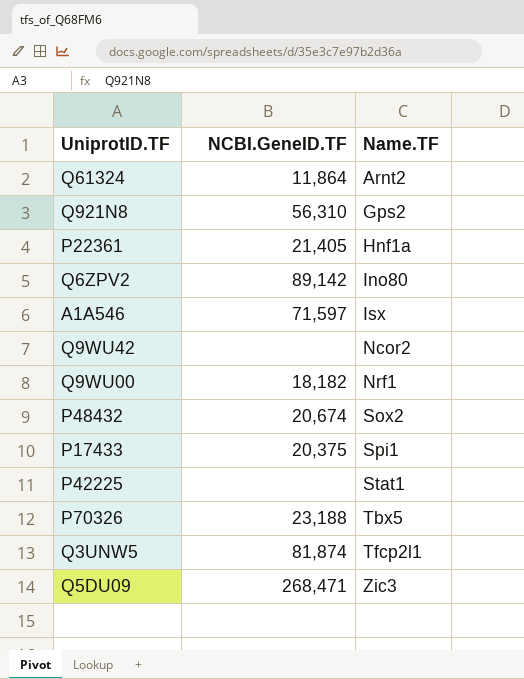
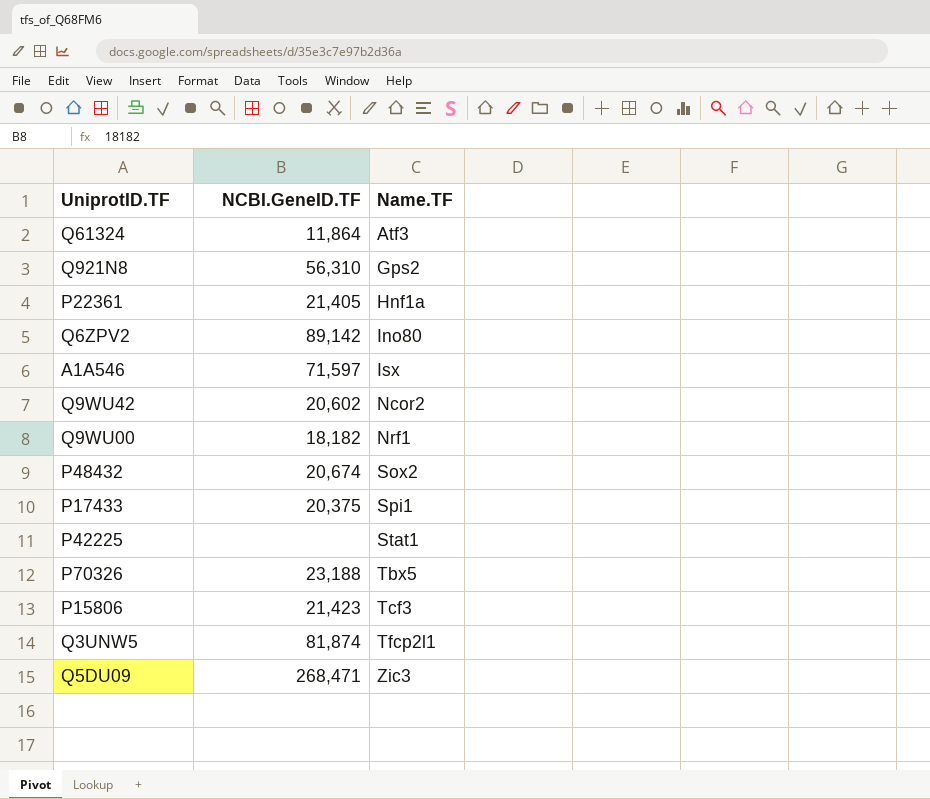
Q61324 | Name.TF: Arnt2 -> Atf3
Q9WU42 | NCBI.GeneID.TF: none -> 20,602
row P15806: none -> 21,423 | Tcf3

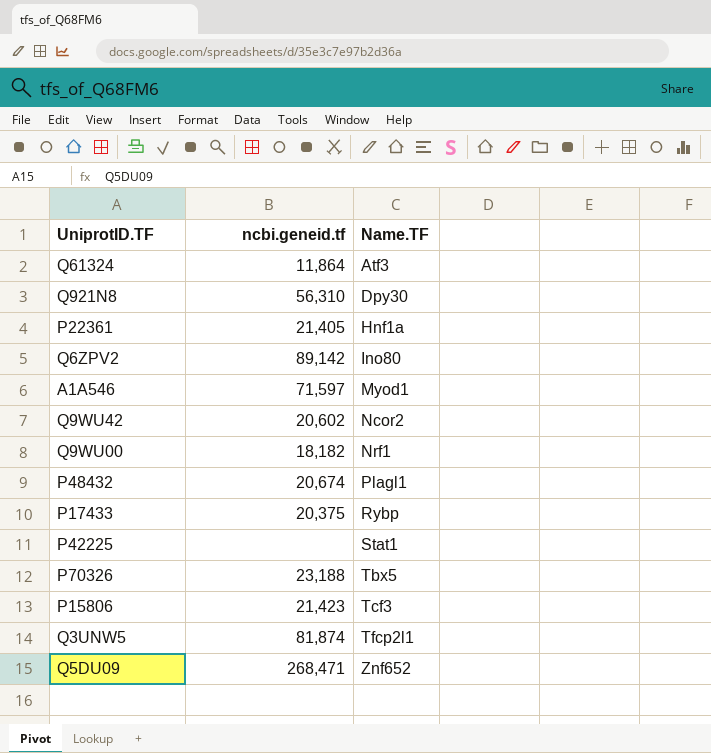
column name: NCBI.GeneID.TF -> ncbi.geneid.tf
Q921N8 | Name.TF: Gps2 -> Dpy30
A1A546 | Name.TF: Isx -> Myod1
P48432 | Name.TF: Sox2 -> Plagl1
P17433 | Name.TF: Spi1 -> Rybp
Q5DU09 | Name.TF: Zic3 -> Znf652

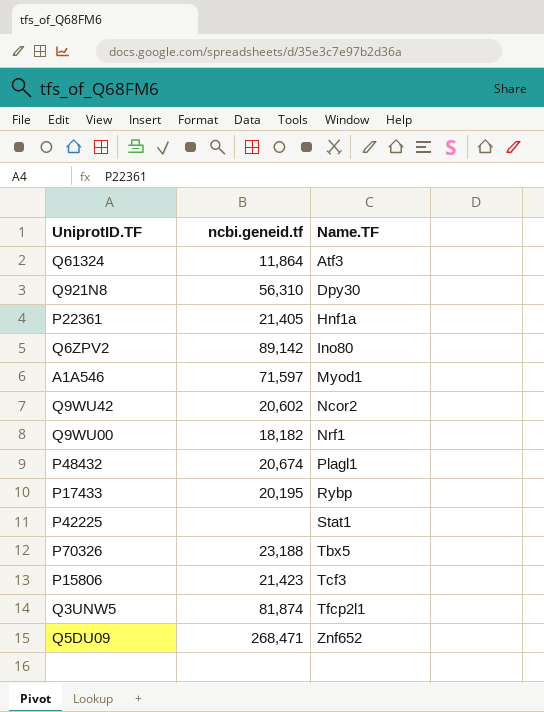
P17433 | ncbi.geneid.tf: 20,375 -> 20,195

